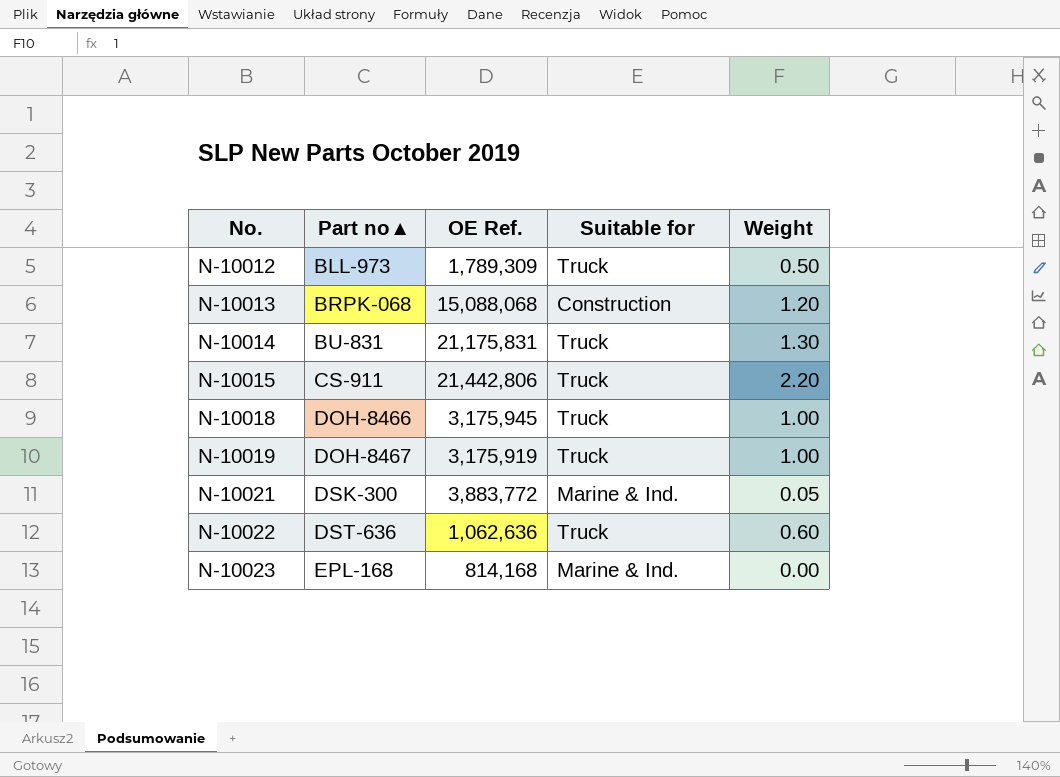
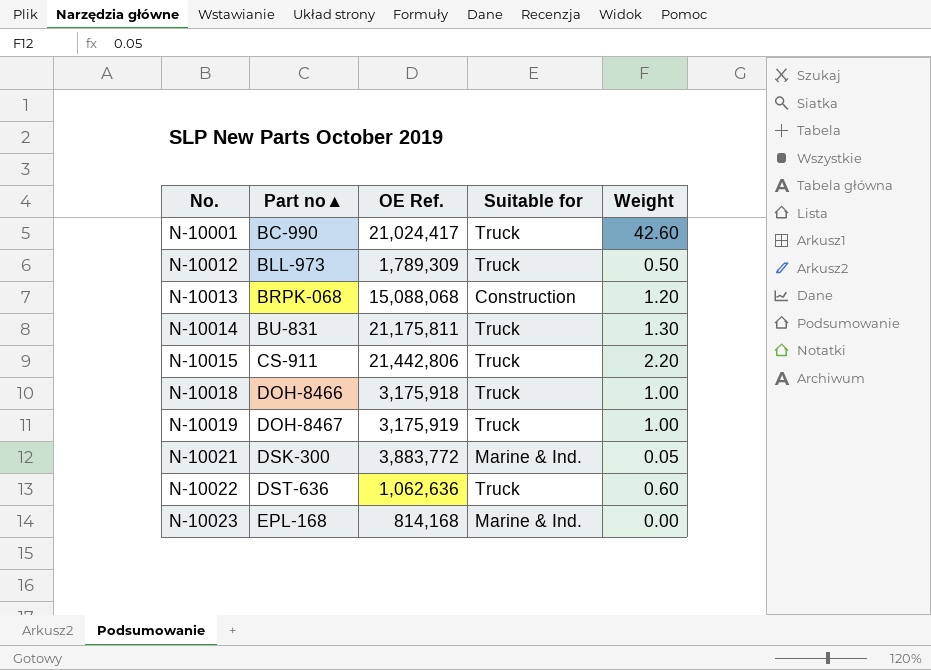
row N-10001: none -> BC-990 | 21,024,417 | Truck | 42.60
N-10014 | OE Ref.: 21,175,831 -> 21,175,811
N-10018 | OE Ref.: 3,175,945 -> 3,175,918

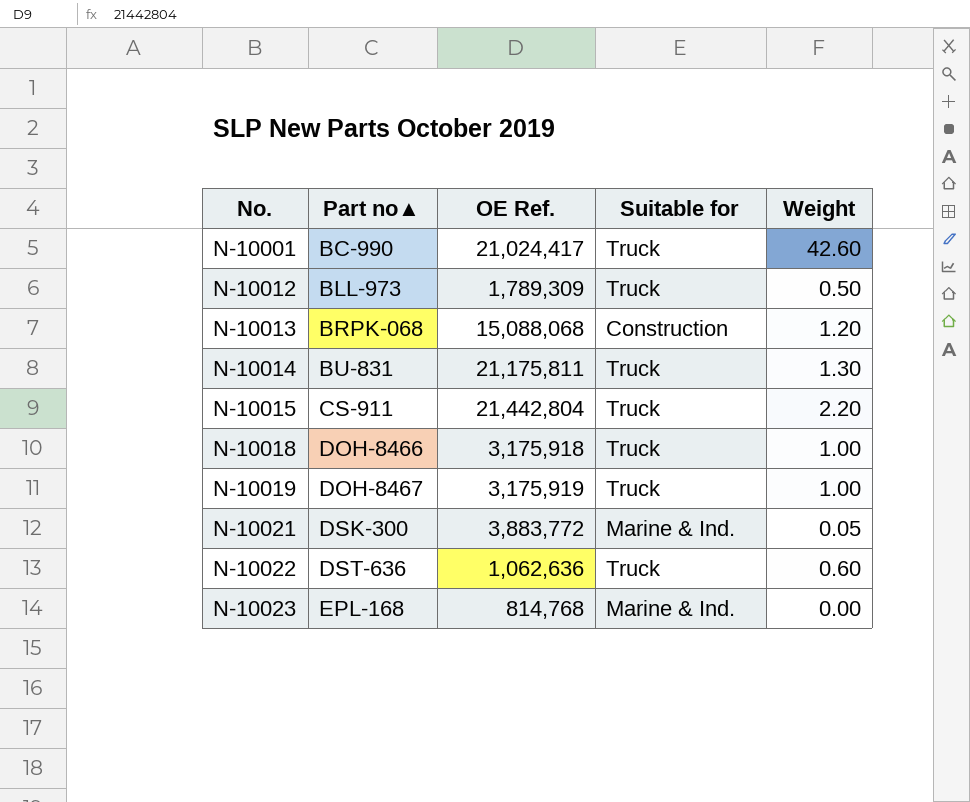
N-10015 | OE Ref.: 21,442,806 -> 21,442,804
N-10023 | OE Ref.: 814,168 -> 814,768

